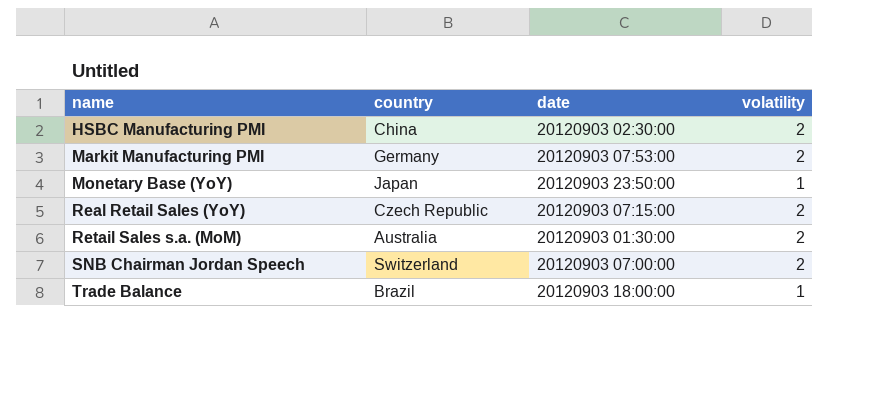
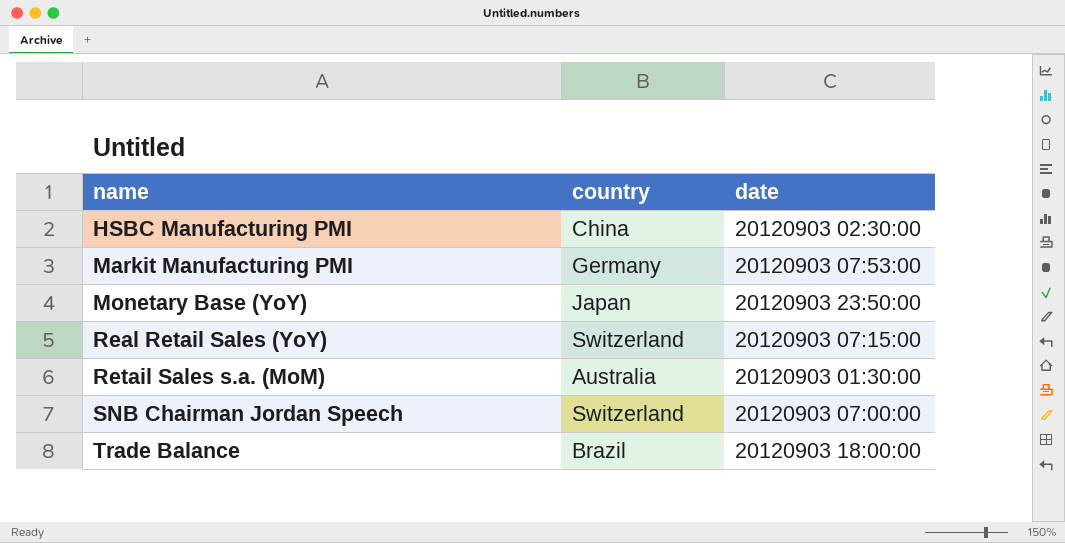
column volatility | position: 4 -> none
Real Retail Sales (YoY) | country: Czech Republic -> Switzerland

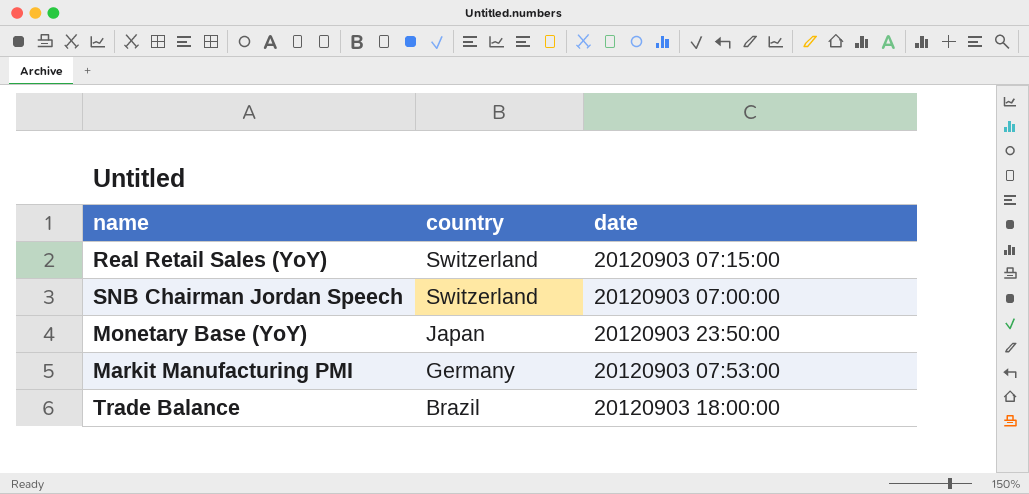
row order: name ascending -> country descending
row HSBC Manufacturing PMI: China | 20120903 02:30:00 -> none
row Retail Sales s.a. (MoM): Australia | 20120903 01:30:00 -> none

